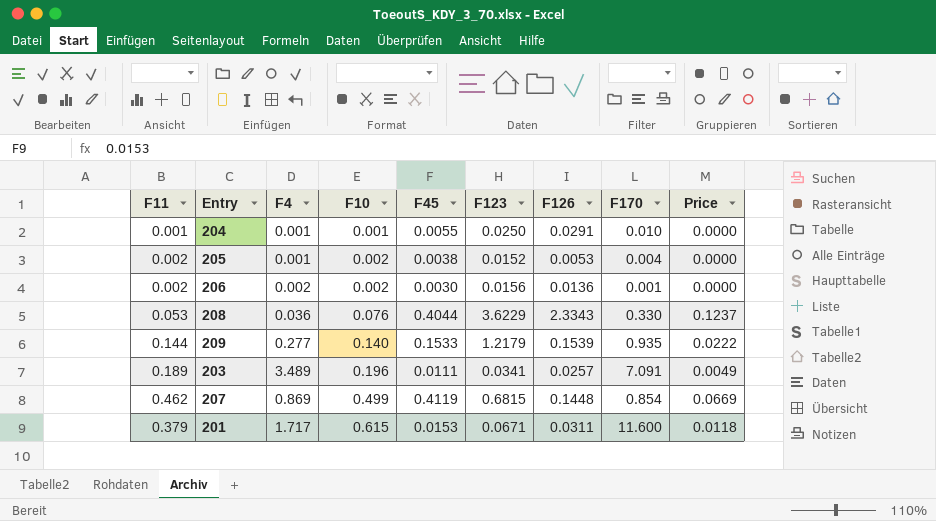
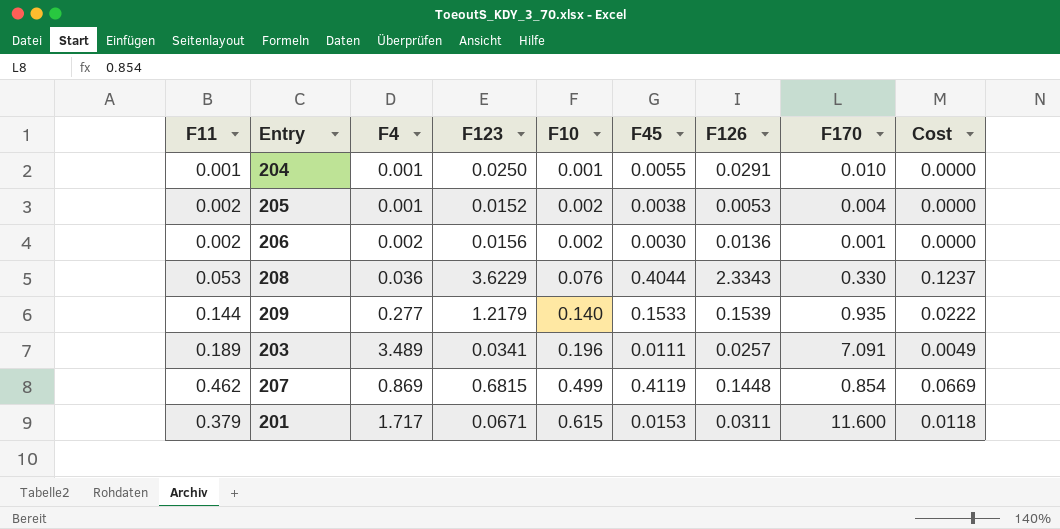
column F123 | position: 6 -> 4
column name: Price -> Cost

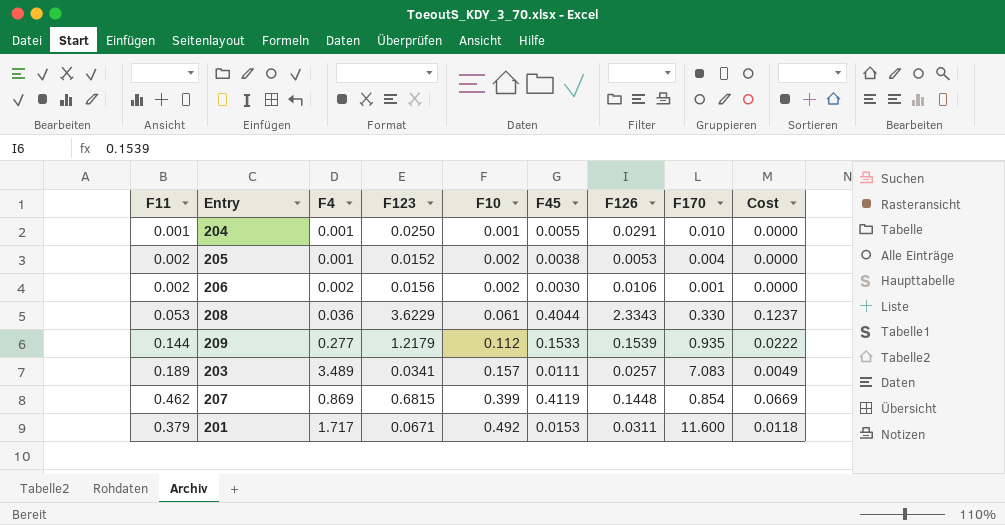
206 | F126: 0.0136 -> 0.0106
208 | F10: 0.076 -> 0.061
209 | F10: 0.140 -> 0.112
203 | F10: 0.196 -> 0.157
203 | F170: 7.091 -> 7.083
207 | F10: 0.499 -> 0.399
201 | F10: 0.615 -> 0.492

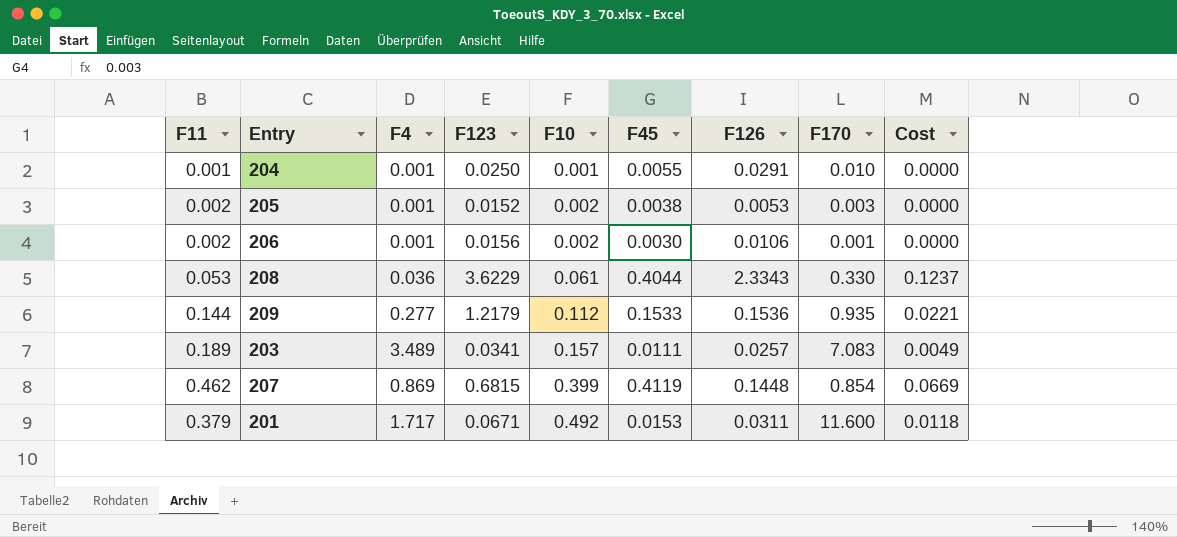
205 | F170: 0.004 -> 0.003
206 | F4: 0.002 -> 0.001
209 | F126: 0.1539 -> 0.1536
209 | Cost: 0.0222 -> 0.0221

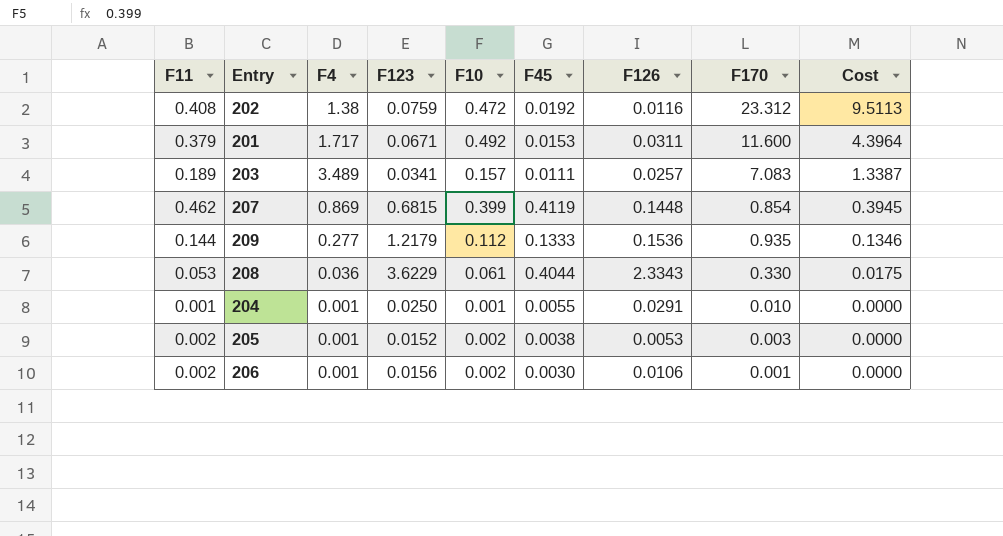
row order: F10 ascending -> Cost descending
column Cost | formula: [F11] * [F126] -> [F11] * [F170]
row 202: none -> 0.408 | 1.38 | 0.0759 | 0.472 | 0.0192 | 0.0116 | 23.312 | 9.5113
209 | F45: 0.1533 -> 0.1333

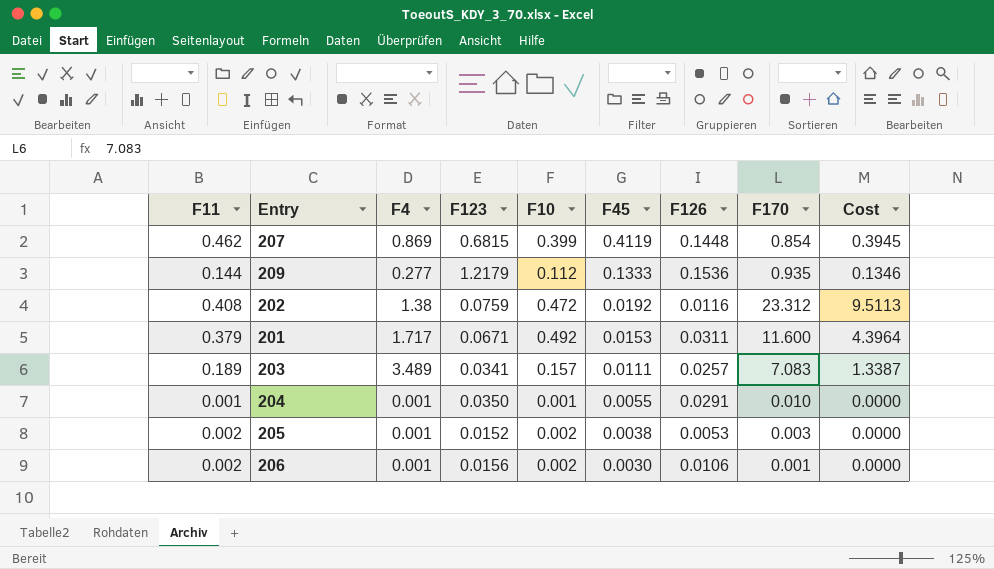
row order: Cost descending -> F45 descending
row 208: 0.053 | 0.036 | 3.6229 | 0.061 | 0.4044 | 2.3343 | 0.330 | 0.0175 -> none
204 | F123: 0.0250 -> 0.0350

